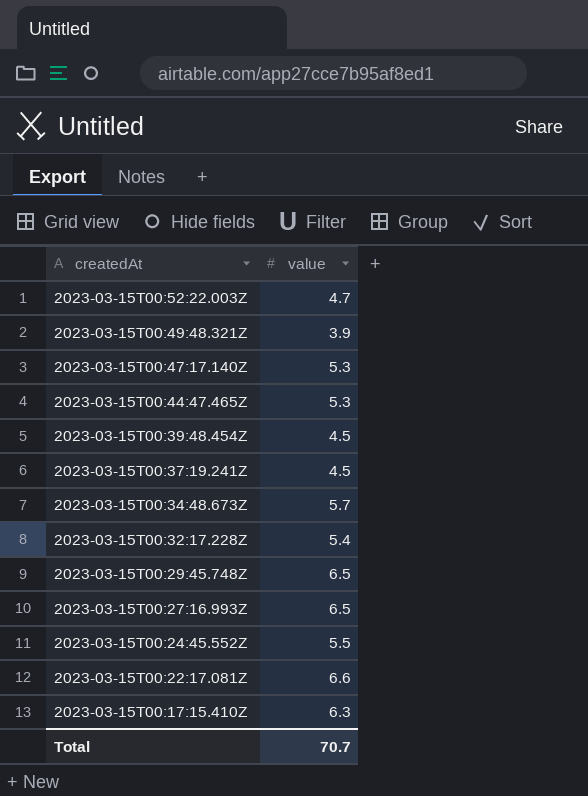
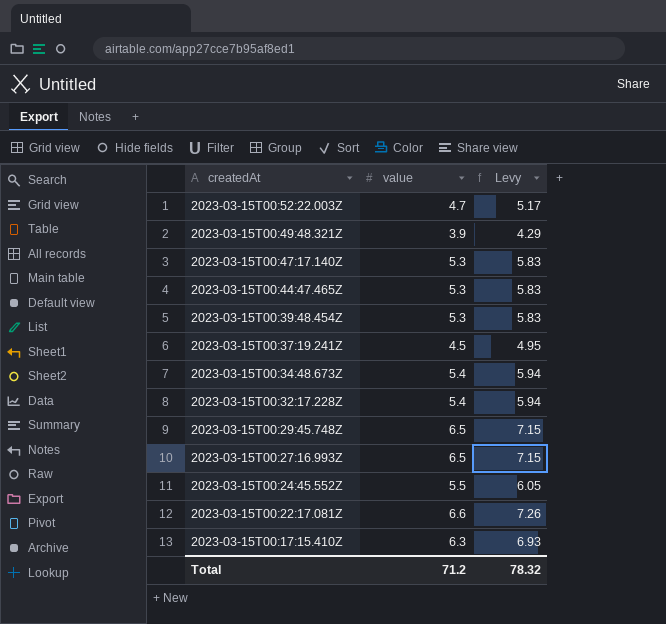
column Levy | formula: none -> [value] * 1.1
2023-03-15T00:39:48.454Z | value: 4.5 -> 5.3
2023-03-15T00:34:48.673Z | value: 5.7 -> 5.4
Total | value: 70.7 -> 71.2

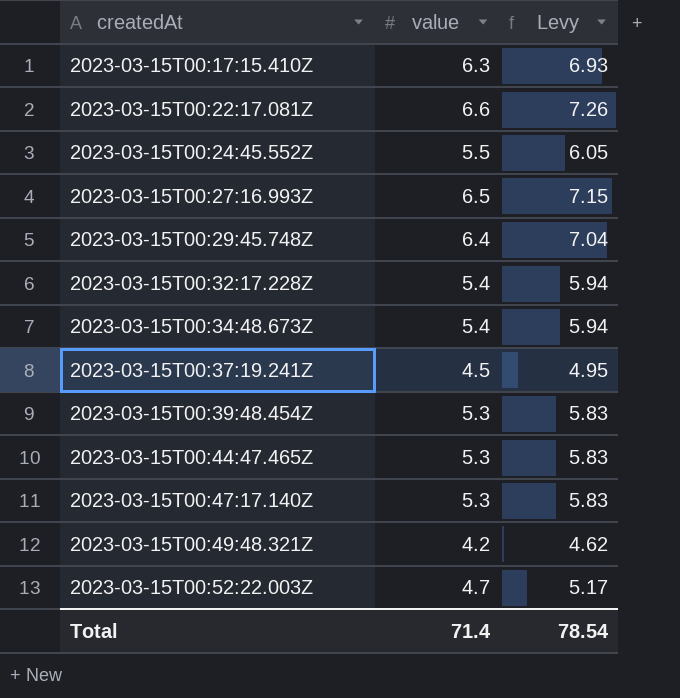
row order: createdAt descending -> createdAt ascending
2023-03-15T00:29:45.748Z | value: 6.5 -> 6.4
2023-03-15T00:29:45.748Z | Levy: 7.15 -> 7.04
2023-03-15T00:49:48.321Z | value: 3.9 -> 4.2
2023-03-15T00:49:48.321Z | Levy: 4.29 -> 4.62
Total | value: 71.2 -> 71.4
Total | Levy: 78.32 -> 78.54

